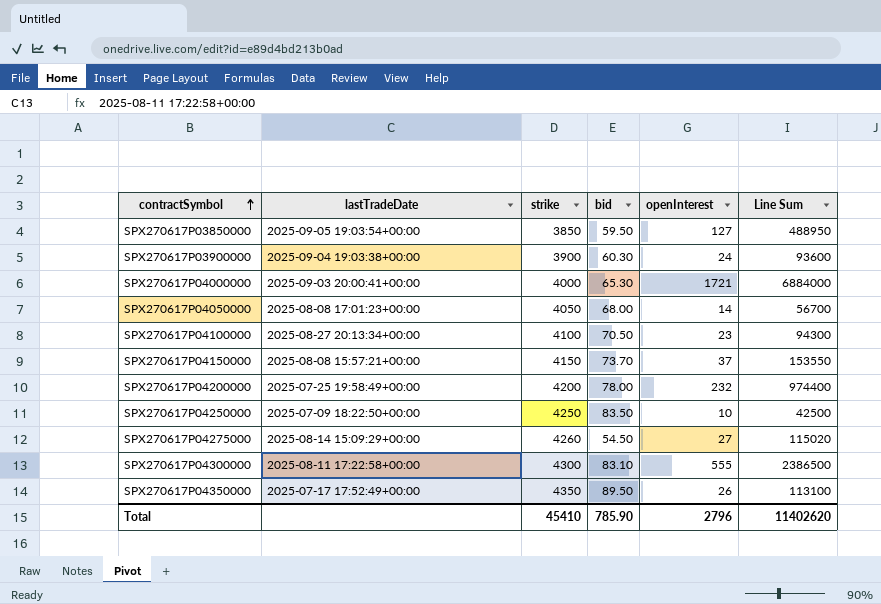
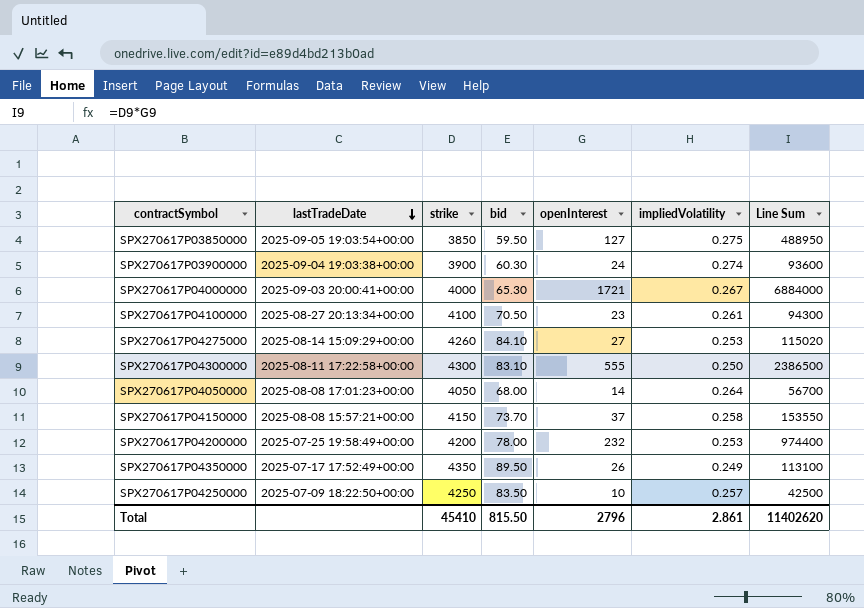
row order: contractSymbol ascending -> lastTradeDate descending
column impliedVolatility | position: none -> 6
SPX270617P04275000 | bid: 54.50 -> 84.10
Total | bid: 785.90 -> 815.50

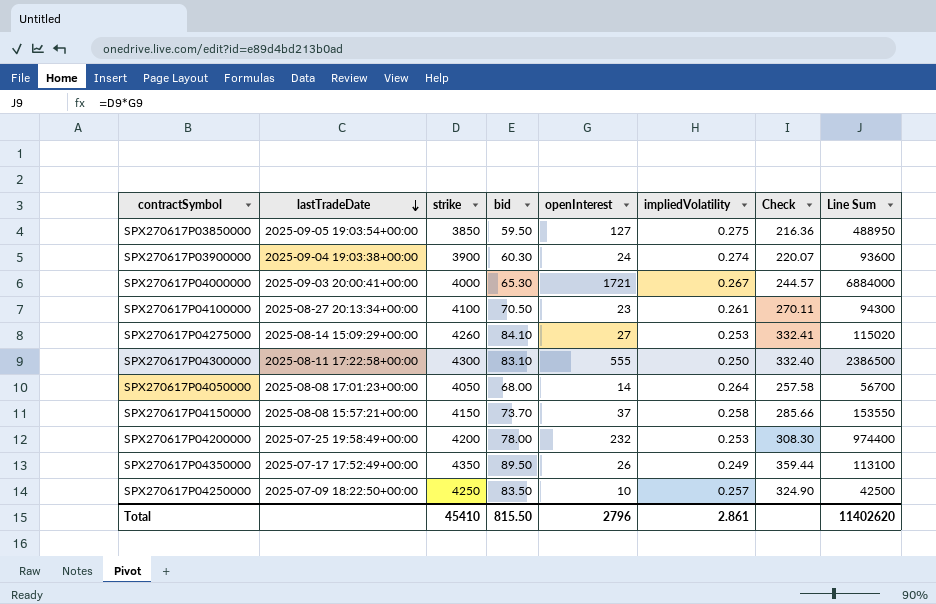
column Check | formula: none -> [bid] / [impliedVolatility]

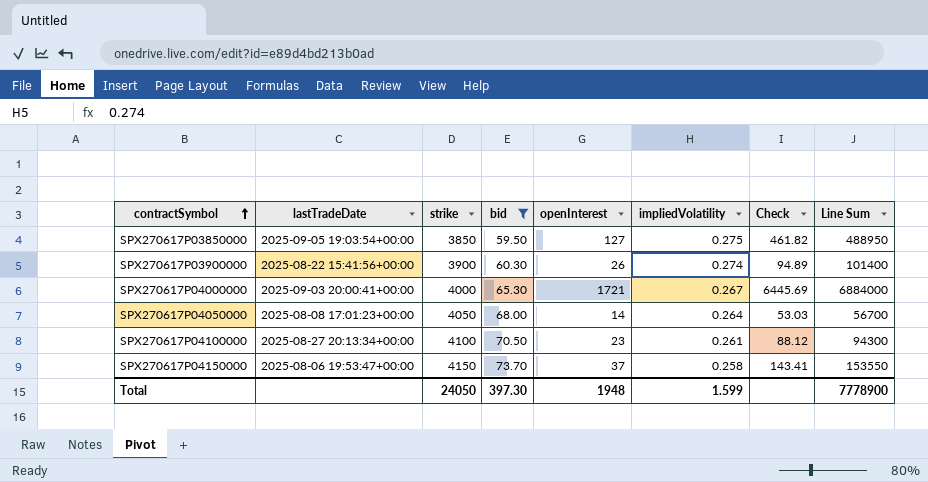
filter: none -> bid <= 73.70
row order: lastTradeDate descending -> contractSymbol ascending
column Check | formula: [bid] / [impliedVolatility] -> [openInterest] / [impliedVolatility]
SPX270617P03900000 | lastTradeDate: 2025-09-04 19:03:38+00:00 -> 2025-08-22 15:41:56+00:00
SPX270617P03900000 | openInterest: 24 -> 26
SPX270617P03900000 | Line Sum: 93600 -> 101400
SPX270617P04150000 | lastTradeDate: 2025-08-08 15:57:21+00:00 -> 2025-08-06 19:53:47+00:00
Total | strike: 45410 -> 24050
Total | bid: 815.50 -> 397.30
Total | openInterest: 2796 -> 1948
Total | impliedVolatility: 2.861 -> 1.599
Total | Line Sum: 11402620 -> 7778900

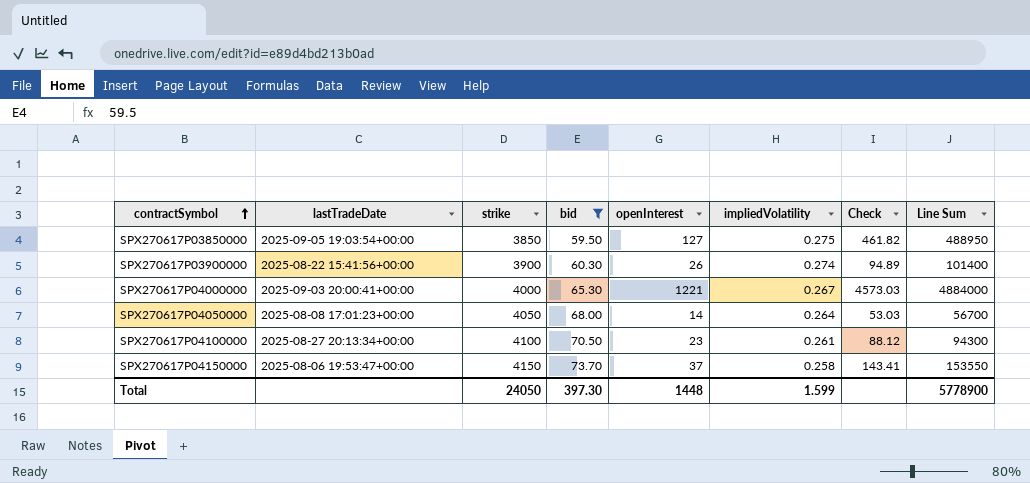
SPX270617P04000000 | openInterest: 1721 -> 1221
SPX270617P04000000 | Check: 6445.69 -> 4573.03
SPX270617P04000000 | Line Sum: 6884000 -> 4884000
Total | openInterest: 1948 -> 1448
Total | Line Sum: 7778900 -> 5778900

